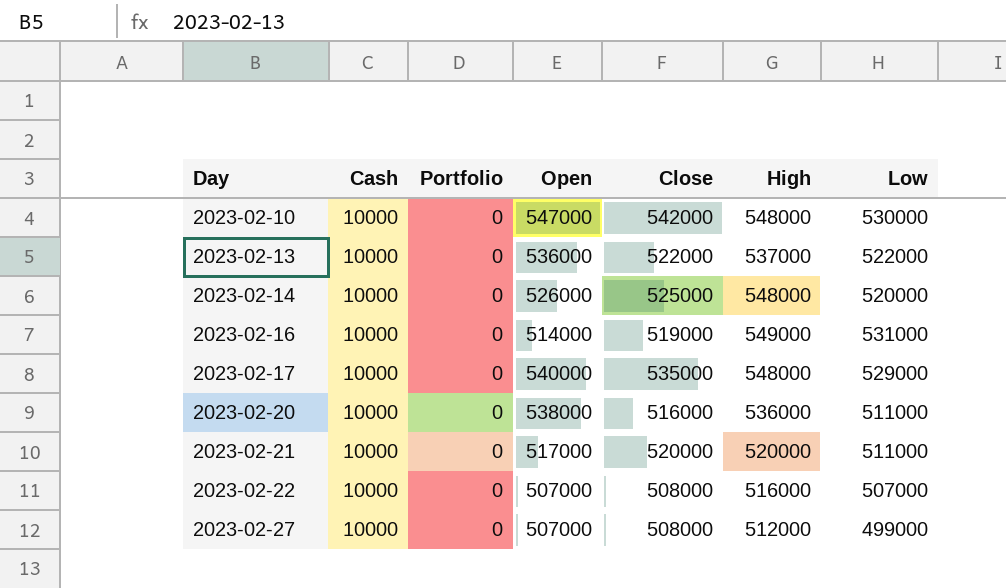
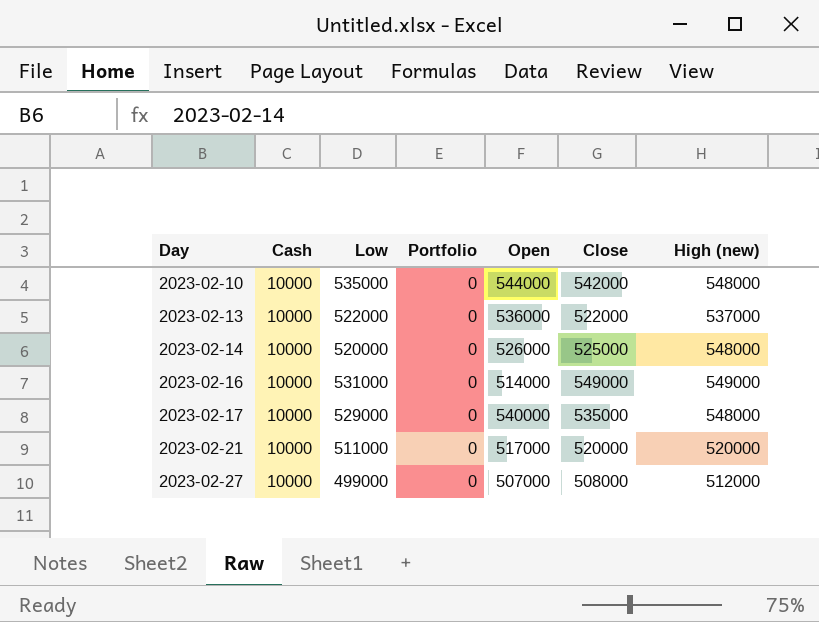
column Low | position: 7 -> 3
column name: High -> High (new)
row 2023-02-20: 10000 | 0 | 538000 | 516000 | 536000 | 511000 -> none
row 2023-02-22: 10000 | 0 | 507000 | 508000 | 516000 | 507000 -> none
2023-02-10 | Low: 530000 -> 535000
2023-02-10 | Open: 547000 -> 544000
2023-02-16 | Close: 519000 -> 549000

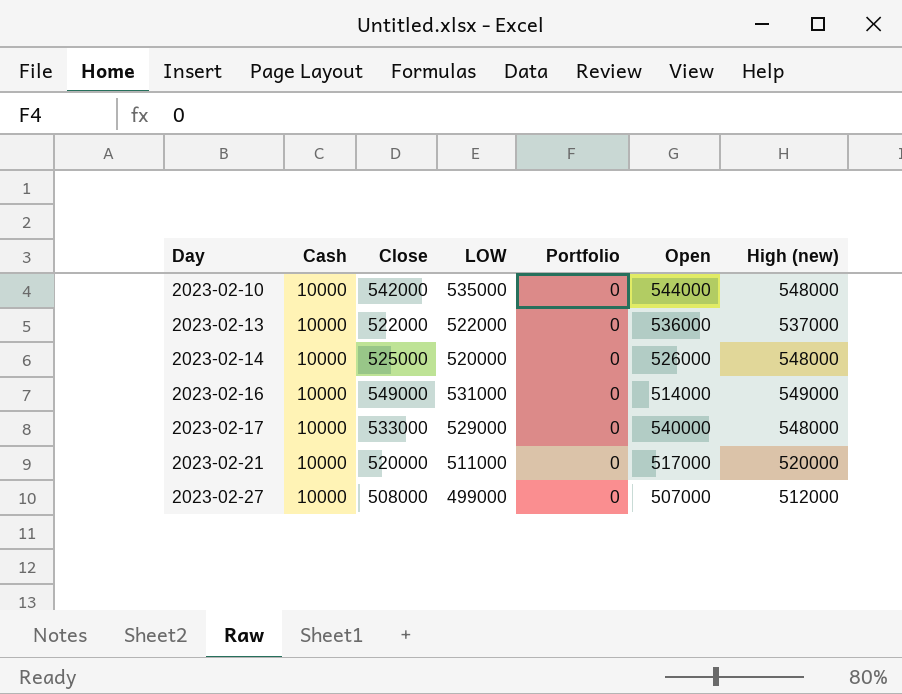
column Close | position: 6 -> 3
column name: Low -> LOW
2023-02-17 | Close: 535000 -> 533000

